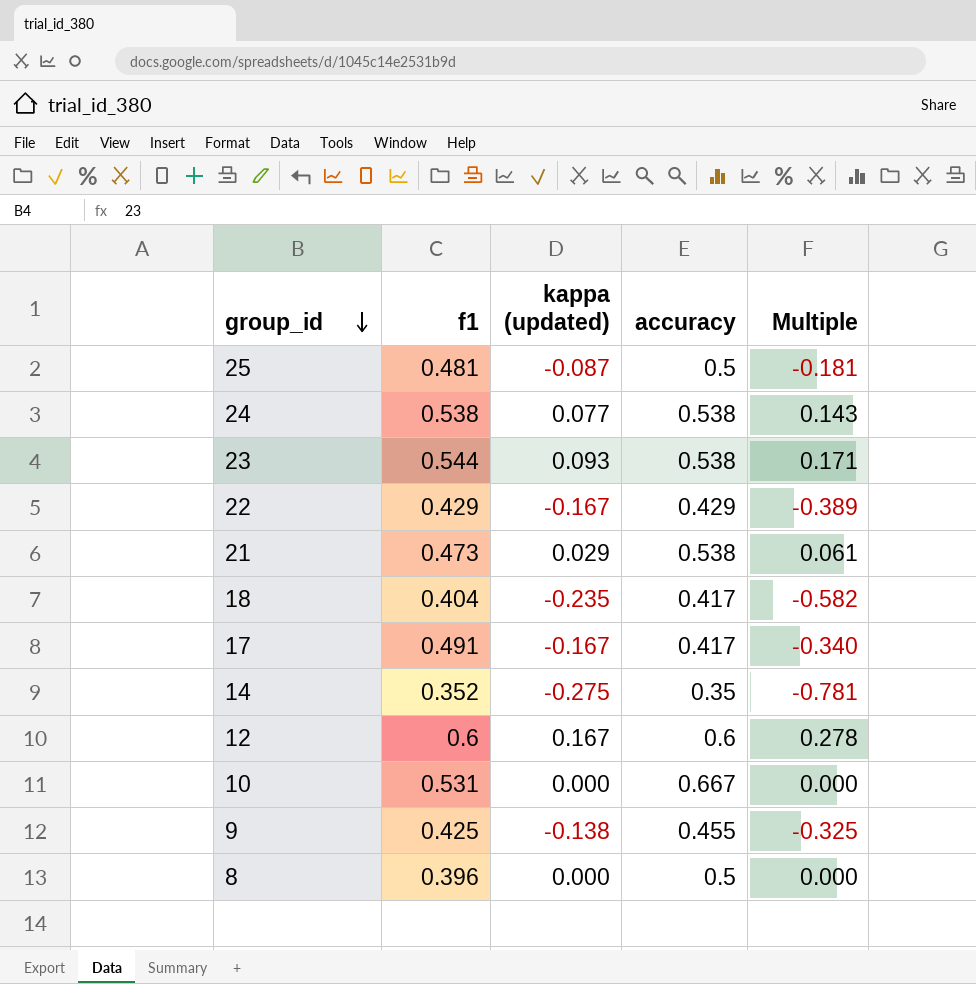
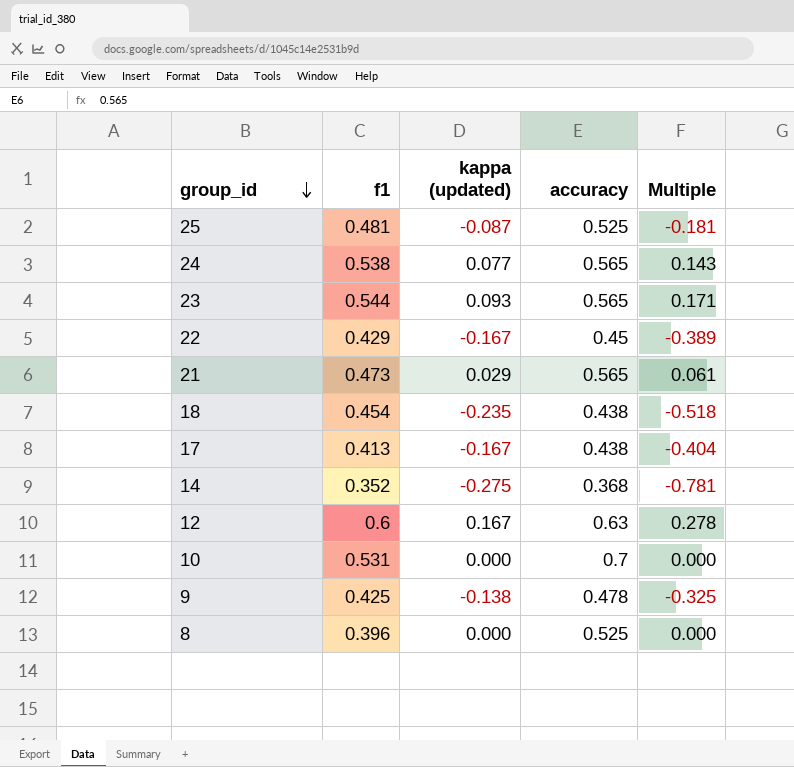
25 | accuracy: 0.5 -> 0.525
24 | accuracy: 0.538 -> 0.565
23 | accuracy: 0.538 -> 0.565
22 | accuracy: 0.429 -> 0.45
21 | accuracy: 0.538 -> 0.565
18 | f1: 0.404 -> 0.454
18 | accuracy: 0.417 -> 0.438
18 | Multiple: -0.582 -> -0.518
17 | f1: 0.491 -> 0.413
17 | accuracy: 0.417 -> 0.438
17 | Multiple: -0.340 -> -0.404
14 | accuracy: 0.35 -> 0.368
12 | accuracy: 0.6 -> 0.63
10 | accuracy: 0.667 -> 0.7
9 | accuracy: 0.455 -> 0.478
8 | accuracy: 0.5 -> 0.525

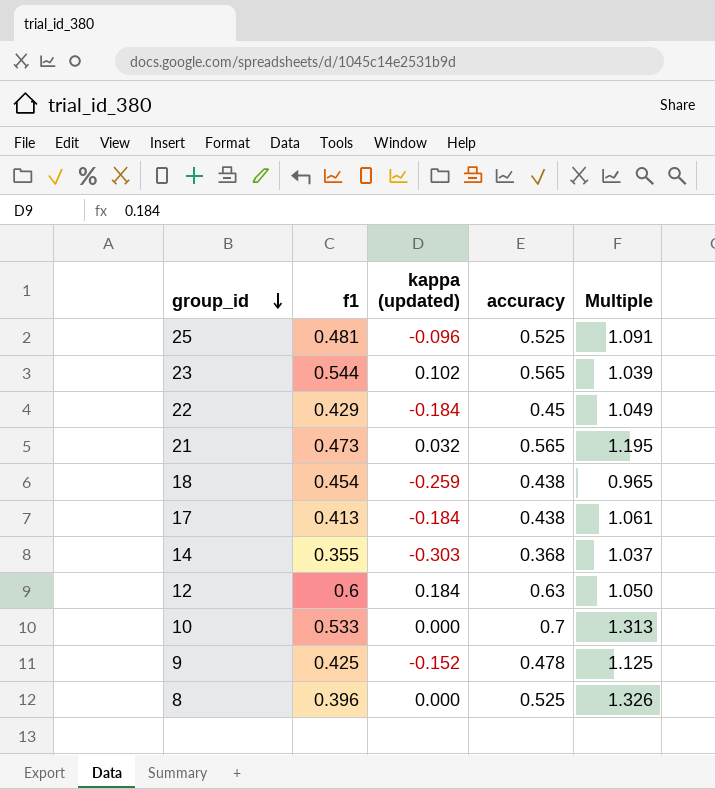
column Multiple | formula: [kappa (updated)] / [f1] -> [accuracy] / [f1]
row 24: 0.538 | 0.077 | 0.565 | 0.143 -> none
25 | kappa (updated): -0.087 -> -0.096
23 | kappa (updated): 0.093 -> 0.102
22 | kappa (updated): -0.167 -> -0.184
21 | kappa (updated): 0.029 -> 0.032
18 | kappa (updated): -0.235 -> -0.259
17 | kappa (updated): -0.167 -> -0.184
14 | f1: 0.352 -> 0.355
14 | kappa (updated): -0.275 -> -0.303
12 | kappa (updated): 0.167 -> 0.184
10 | f1: 0.531 -> 0.533
9 | kappa (updated): -0.138 -> -0.152

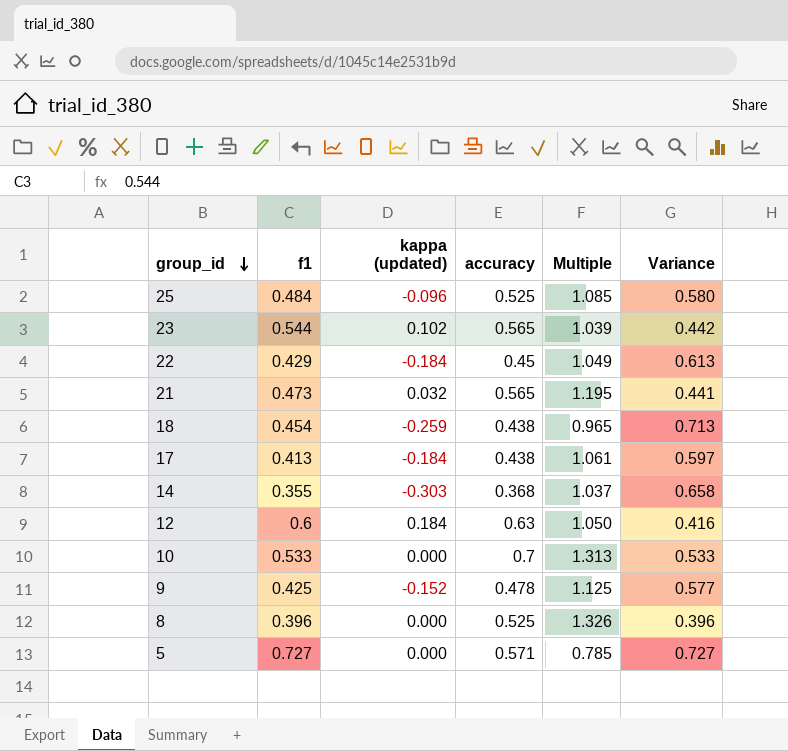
column Variance | formula: none -> [f1] - [kappa (updated)]
25 | f1: 0.481 -> 0.484
25 | Multiple: 1.091 -> 1.085
row 5: none -> 0.727 | 0.000 | 0.571 | 0.785 | 0.727

